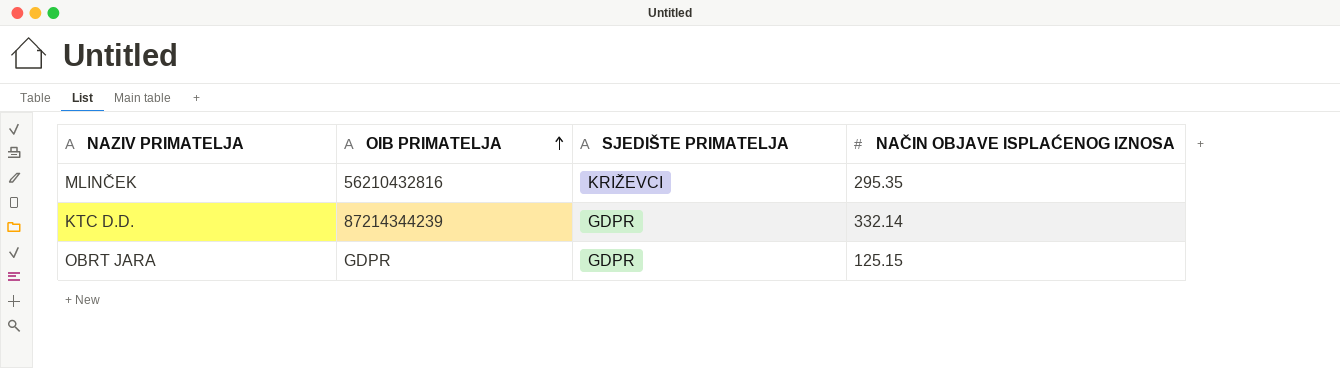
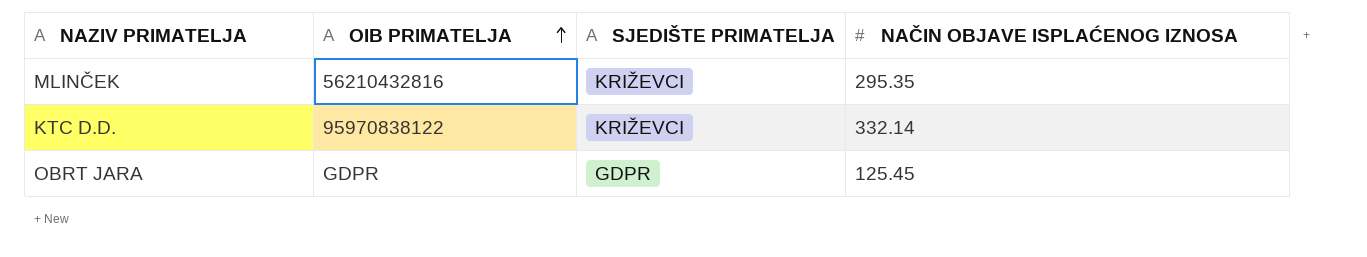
KTC D.D. | OIB PRIMATELJA: 87214344239 -> 95970838122
KTC D.D. | SJEDIŠTE PRIMATELJA: GDPR -> KRIŽEVCI
OBRT JARA | NAČIN OBJAVE ISPLAĆENOG IZNOSA: 125.15 -> 125.45

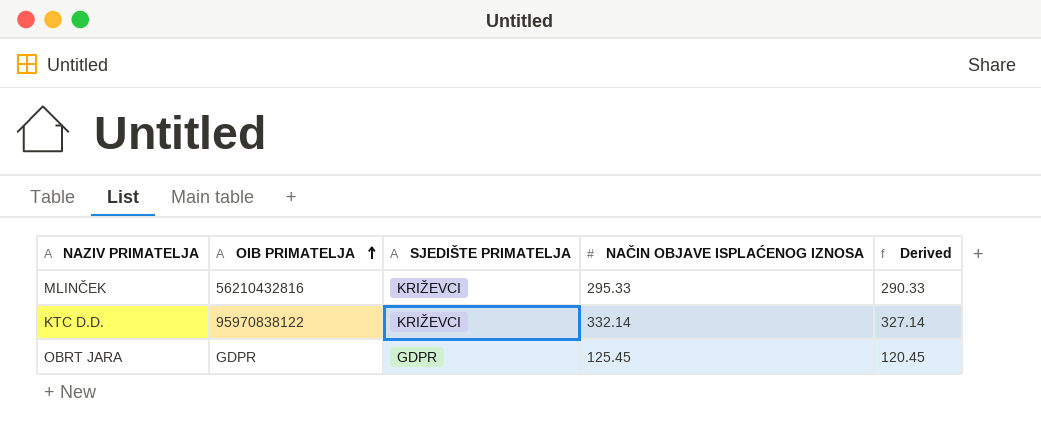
column Derived | formula: none -> [NAČIN OBJAVE ISPLAĆENOG IZNOSA] - 5
MLINČEK | NAČIN OBJAVE ISPLAĆENOG IZNOSA: 295.35 -> 295.33

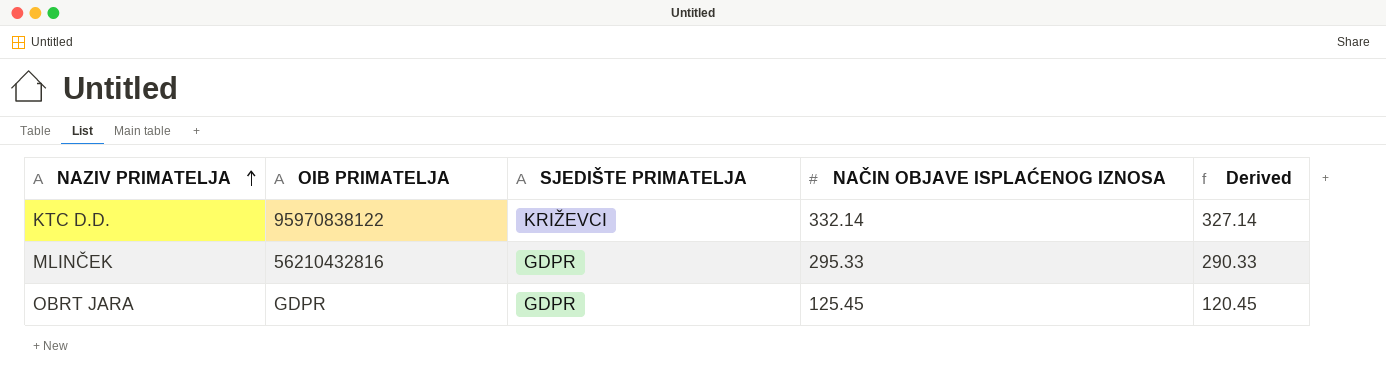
row order: OIB PRIMATELJA ascending -> NAZIV PRIMATELJA ascending
MLINČEK | SJEDIŠTE PRIMATELJA: KRIŽEVCI -> GDPR

